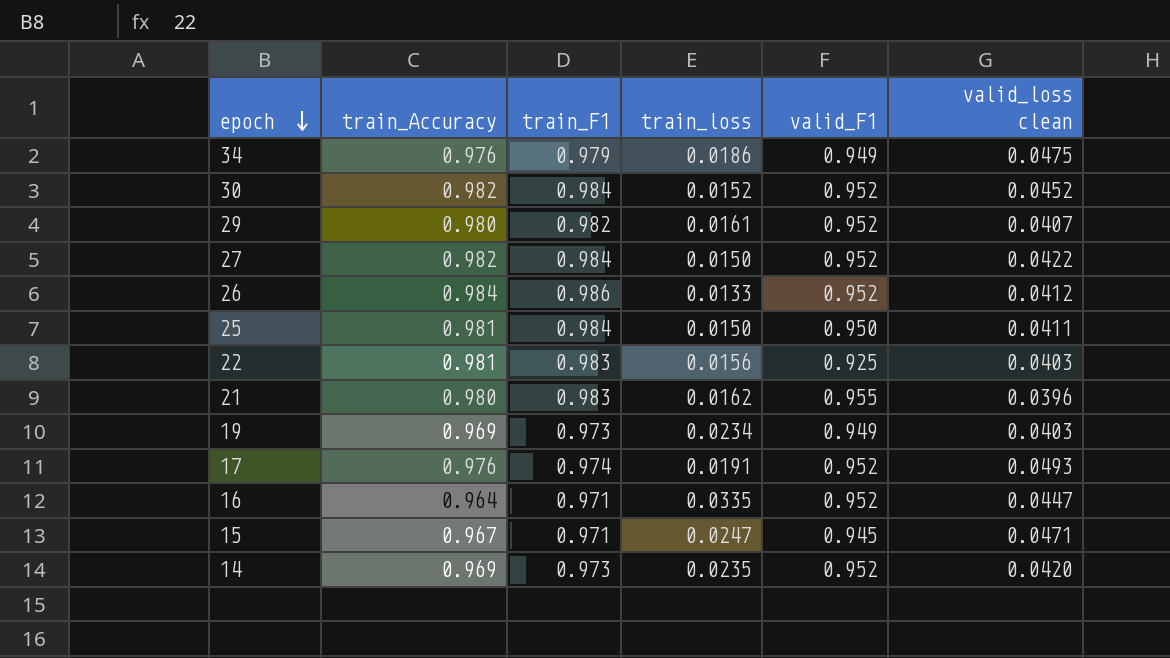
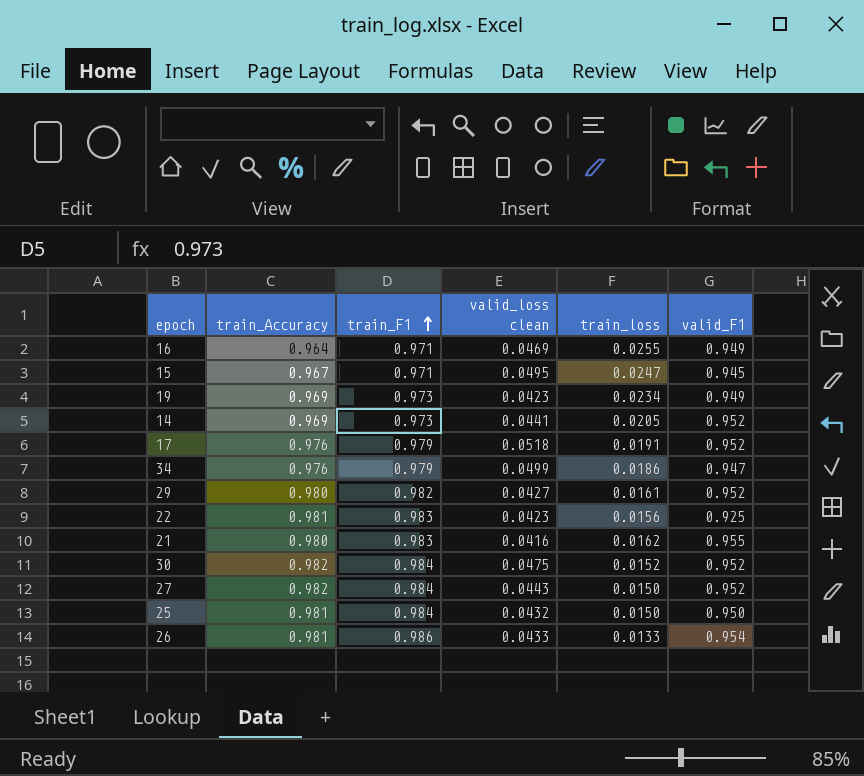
row order: epoch descending -> train_F1 ascending
column valid_loss clean | position: 6 -> 4
16 | valid_loss clean: 0.0447 -> 0.0469
16 | train_loss: 0.0335 -> 0.0255
16 | valid_F1: 0.952 -> 0.949
15 | valid_loss clean: 0.0471 -> 0.0495
19 | valid_loss clean: 0.0403 -> 0.0423
14 | valid_loss clean: 0.0420 -> 0.0441
14 | train_loss: 0.0235 -> 0.0205
17 | train_F1: 0.974 -> 0.979
17 | valid_loss clean: 0.0493 -> 0.0518
34 | valid_loss clean: 0.0475 -> 0.0499
34 | valid_F1: 0.949 -> 0.947
29 | valid_loss clean: 0.0407 -> 0.0427
22 | valid_loss clean: 0.0403 -> 0.0423
21 | valid_loss clean: 0.0396 -> 0.0416
30 | valid_loss clean: 0.0452 -> 0.0475
27 | valid_loss clean: 0.0422 -> 0.0443
25 | valid_loss clean: 0.0411 -> 0.0432
26 | train_Accuracy: 0.984 -> 0.981
26 | valid_loss clean: 0.0412 -> 0.0433
26 | valid_F1: 0.952 -> 0.954

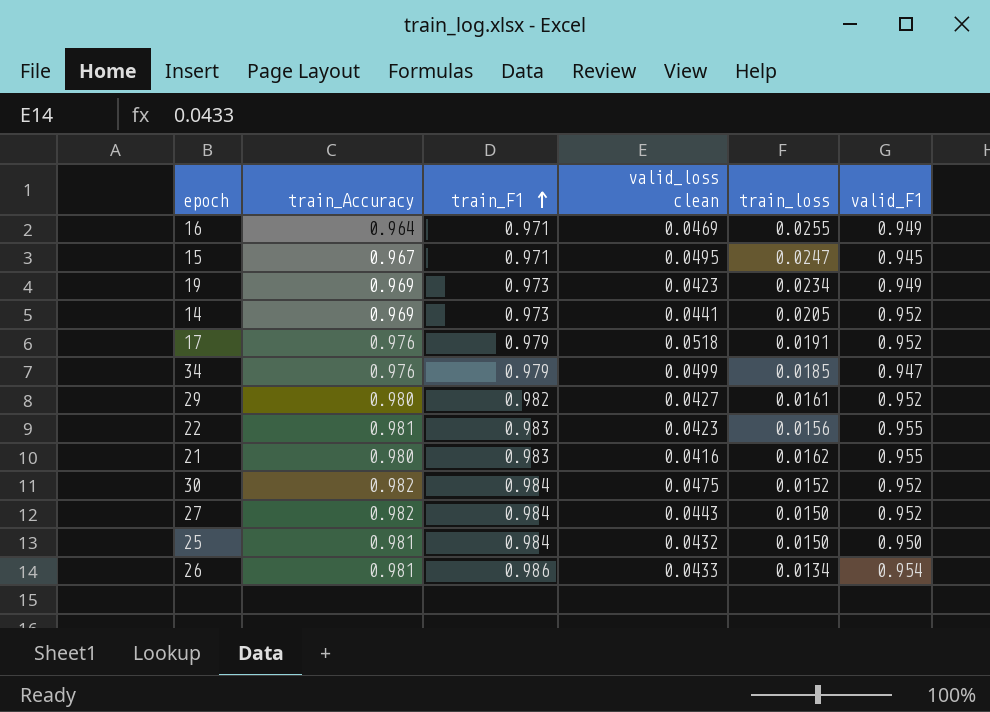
34 | train_loss: 0.0186 -> 0.0185
22 | valid_F1: 0.925 -> 0.955
26 | train_loss: 0.0133 -> 0.0134

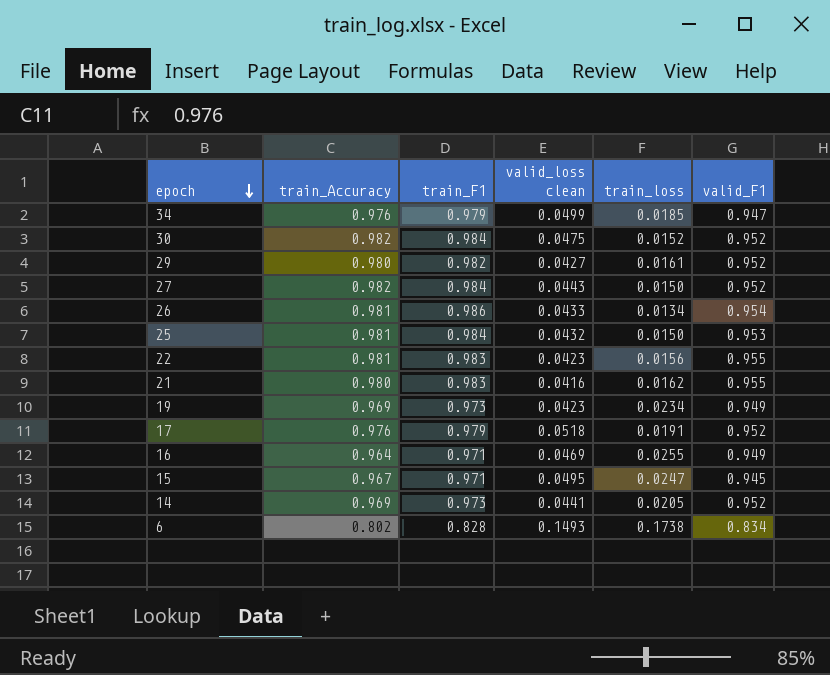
row order: train_F1 ascending -> epoch descending
25 | valid_F1: 0.950 -> 0.953
row 6: none -> 0.802 | 0.828 | 0.1493 | 0.1738 | 0.834

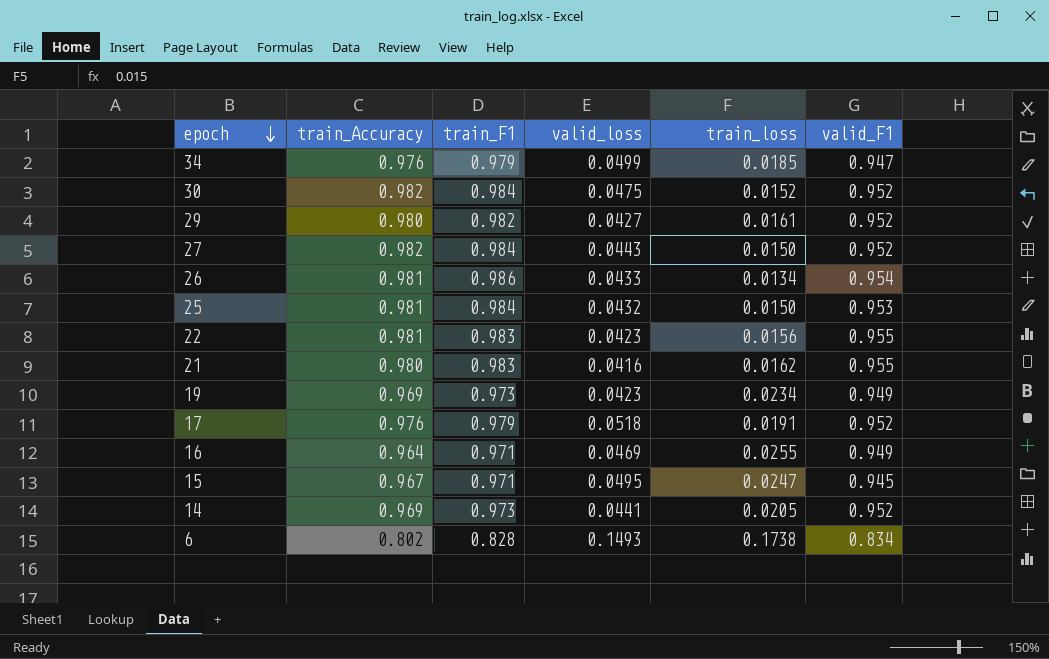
column name: valid_loss clean -> valid_loss

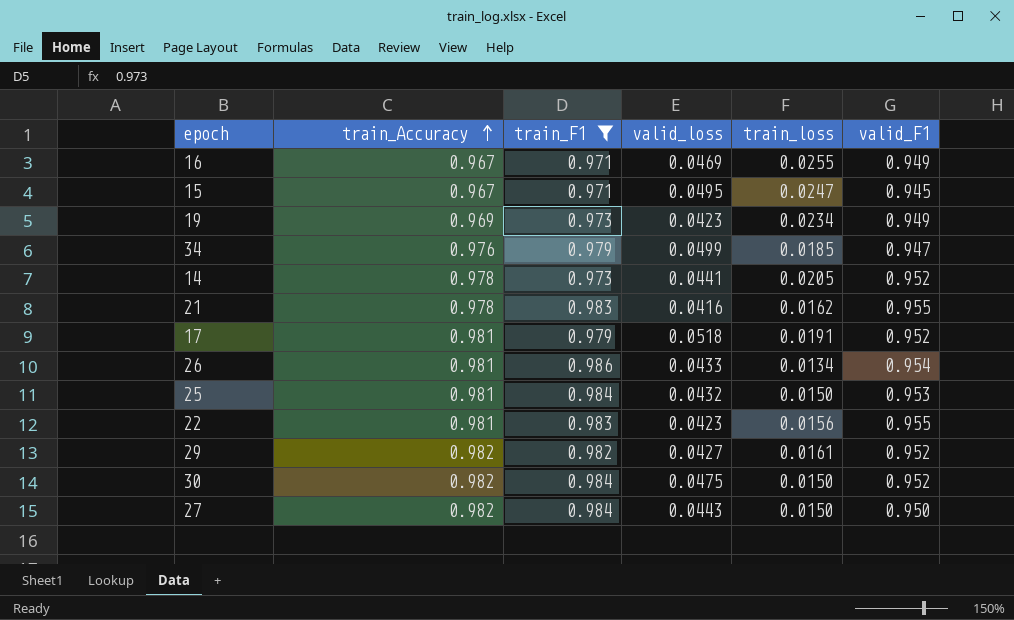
filter: none -> train_F1 != 0.828
row order: epoch descending -> train_Accuracy ascending
16 | train_Accuracy: 0.964 -> 0.967
14 | train_Accuracy: 0.969 -> 0.978
21 | train_Accuracy: 0.980 -> 0.978
17 | train_Accuracy: 0.976 -> 0.981
29 | train_Accuracy: 0.980 -> 0.982
30 | train_loss: 0.0152 -> 0.0150
27 | valid_F1: 0.952 -> 0.950

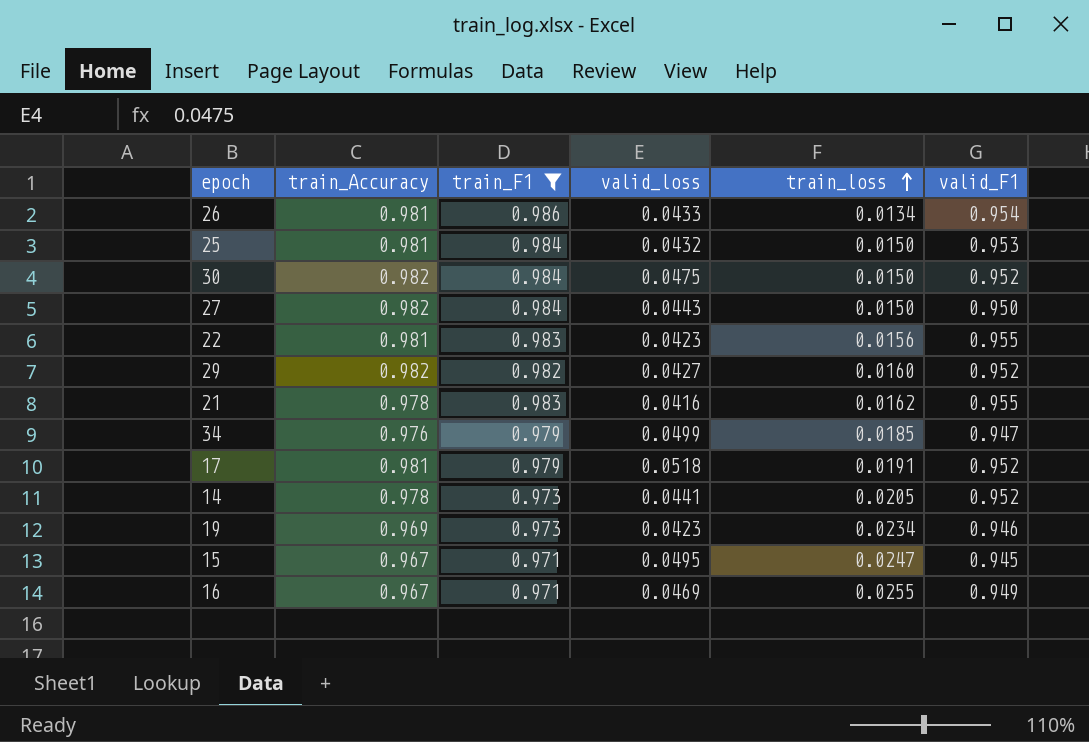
row order: train_Accuracy ascending -> train_loss ascending
29 | train_loss: 0.0161 -> 0.0160
19 | valid_F1: 0.949 -> 0.946

